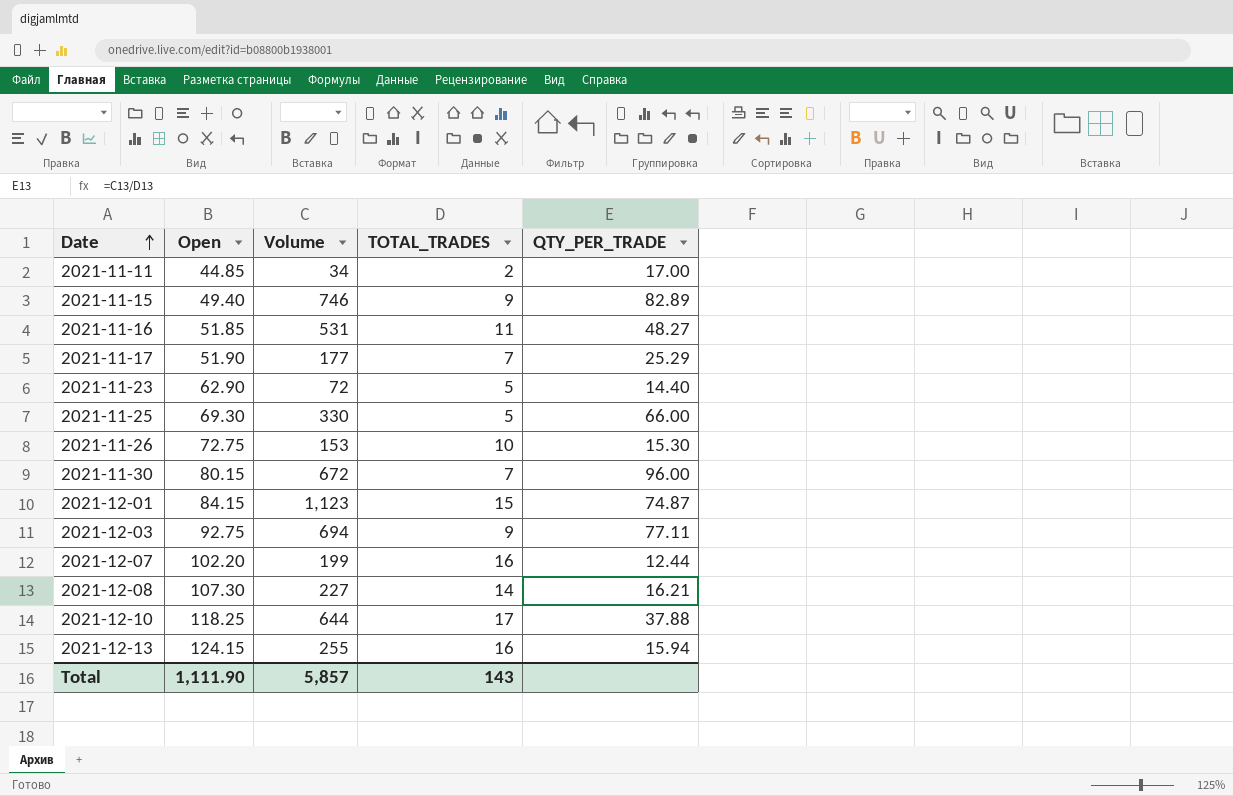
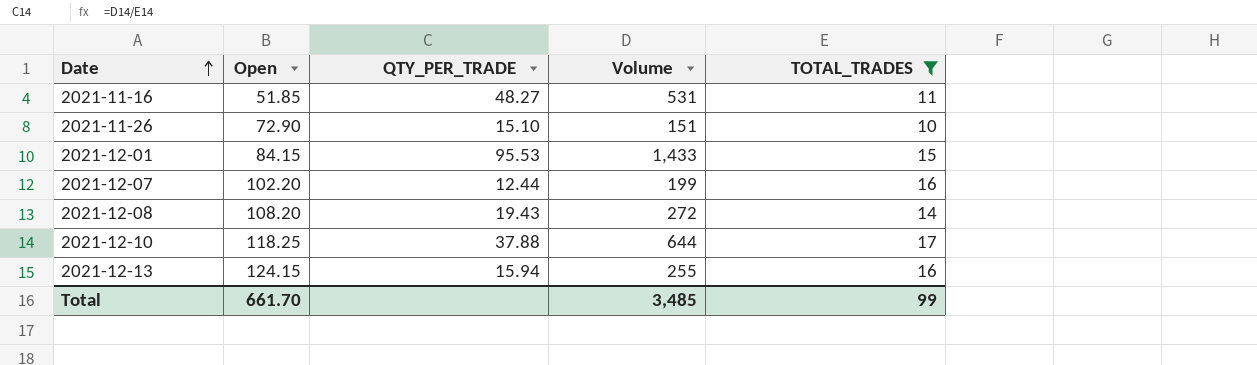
filter: none -> TOTAL_TRADES >= 10
column QTY_PER_TRADE | position: 5 -> 3
2021-11-26 | Open: 72.75 -> 72.90
2021-11-26 | QTY_PER_TRADE: 15.30 -> 15.10
2021-11-26 | Volume: 153 -> 151
2021-12-01 | QTY_PER_TRADE: 74.87 -> 95.53
2021-12-01 | Volume: 1,123 -> 1,433
2021-12-08 | Open: 107.30 -> 108.20
2021-12-08 | QTY_PER_TRADE: 16.21 -> 19.43
2021-12-08 | Volume: 227 -> 272
Total | Open: 1,111.90 -> 661.70
Total | Volume: 5,857 -> 3,485
Total | TOTAL_TRADES: 143 -> 99

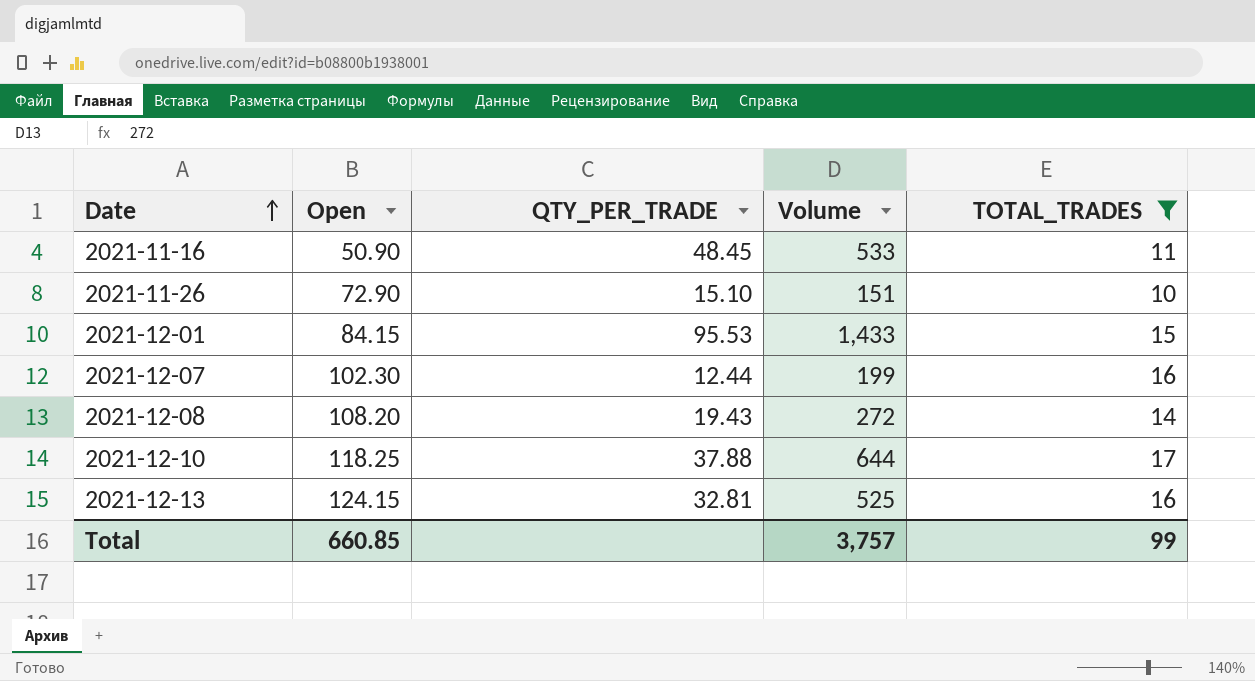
2021-11-16 | Open: 51.85 -> 50.90
2021-11-16 | QTY_PER_TRADE: 48.27 -> 48.45
2021-11-16 | Volume: 531 -> 533
2021-12-07 | Open: 102.20 -> 102.30
2021-12-13 | QTY_PER_TRADE: 15.94 -> 32.81
2021-12-13 | Volume: 255 -> 525
Total | Open: 661.70 -> 660.85
Total | Volume: 3,485 -> 3,757

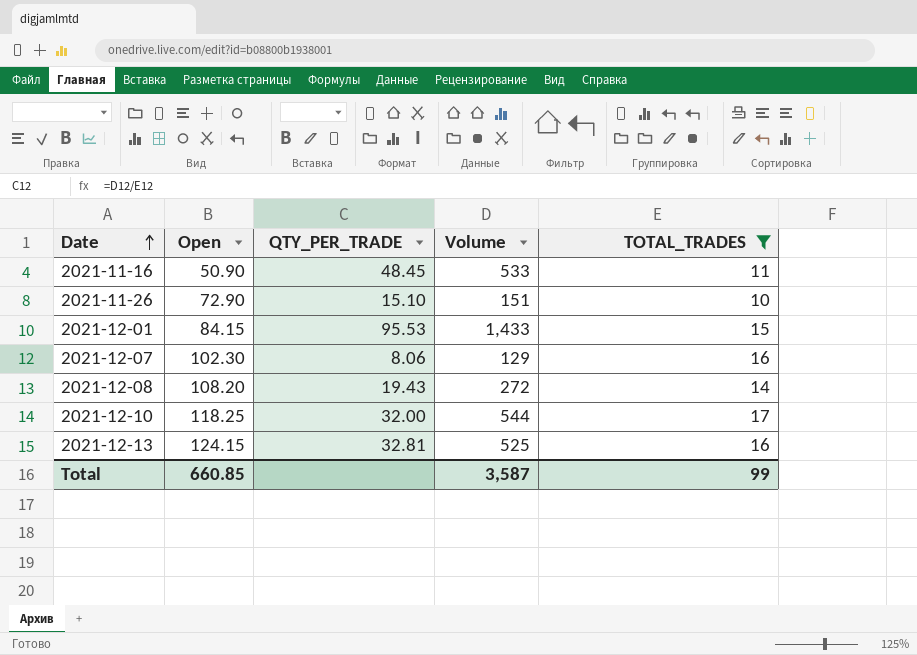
2021-12-07 | QTY_PER_TRADE: 12.44 -> 8.06
2021-12-07 | Volume: 199 -> 129
2021-12-10 | QTY_PER_TRADE: 37.88 -> 32.00
2021-12-10 | Volume: 644 -> 544
Total | Volume: 3,757 -> 3,587

